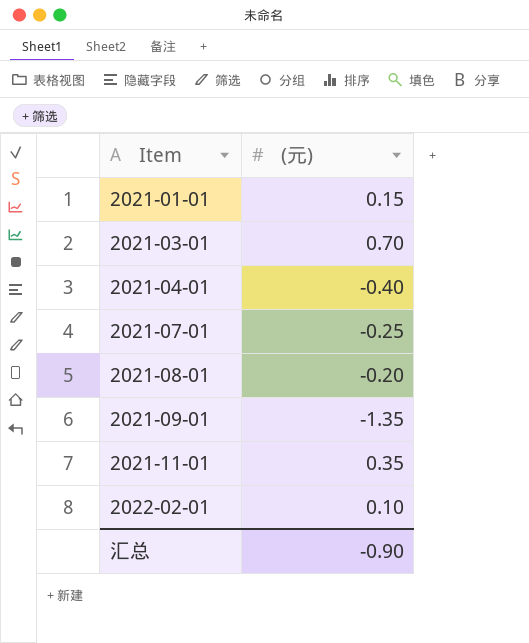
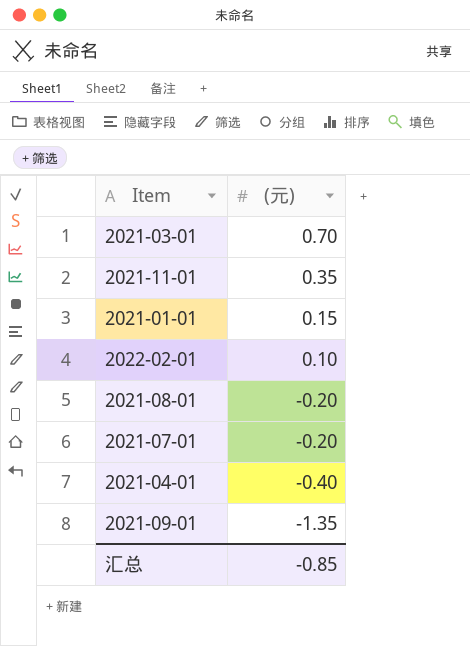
row order: Item ascending -> (元) descending
2021-07-01 | (元): -0.25 -> -0.20
汇总 | (元): -0.90 -> -0.85

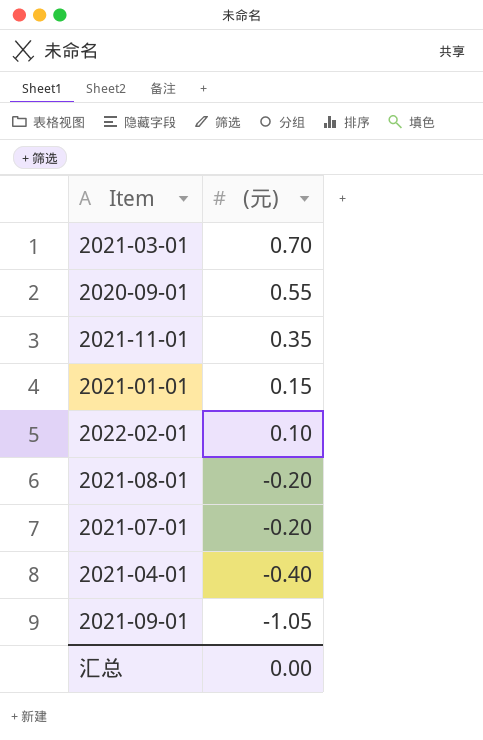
row 2020-09-01: none -> 0.55
2021-09-01 | (元): -1.35 -> -1.05
汇总 | (元): -0.85 -> 0.00

